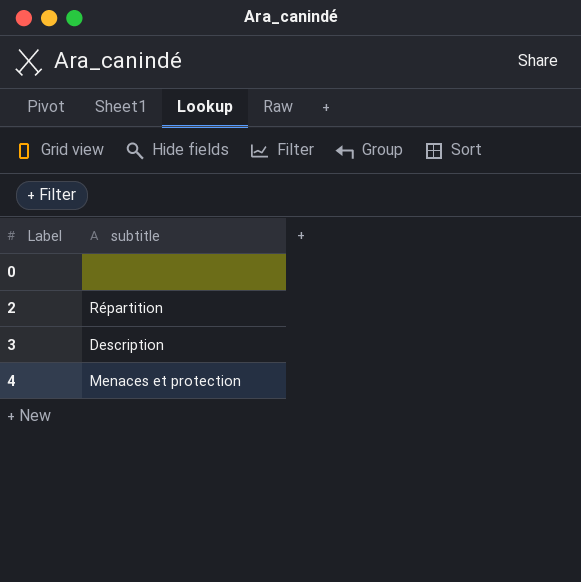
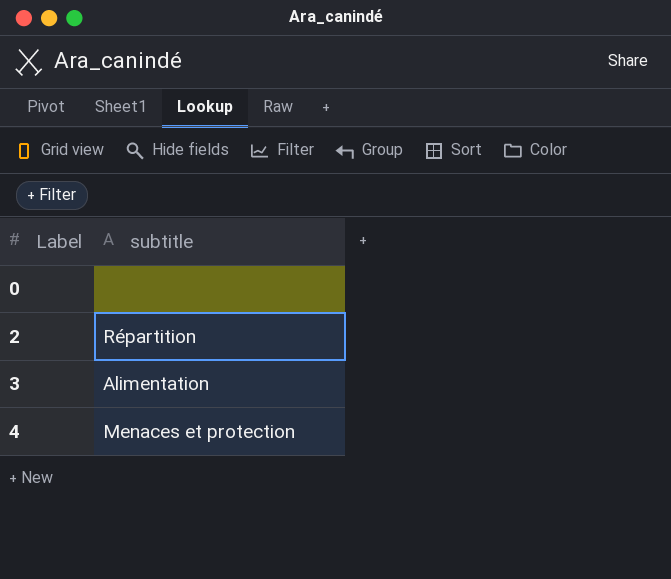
3 | subtitle: Description -> Alimentation

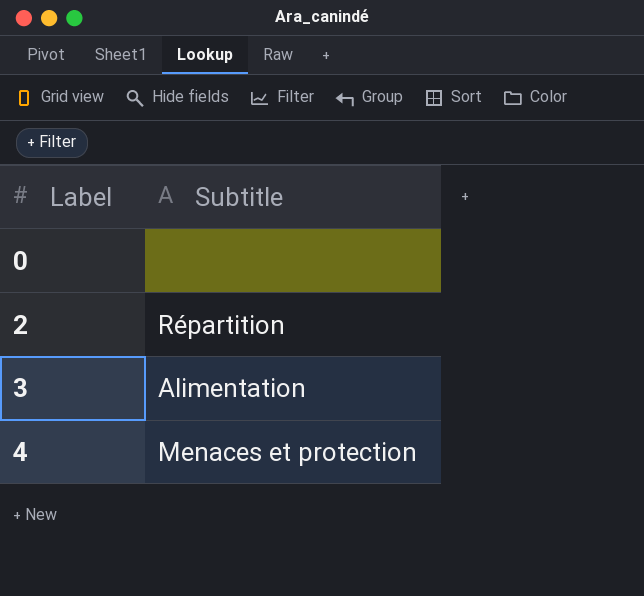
column name: subtitle -> Subtitle

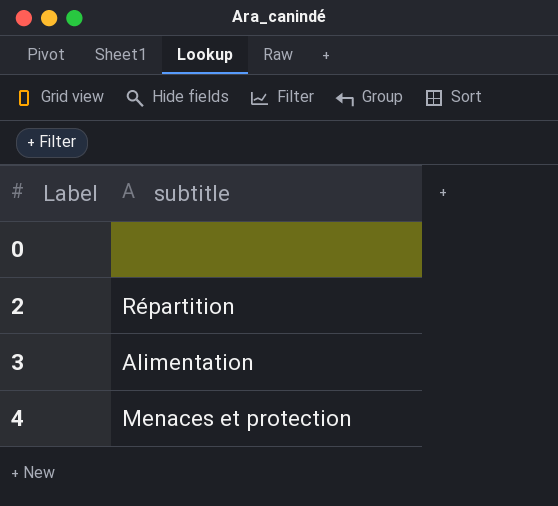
column name: Subtitle -> subtitle

